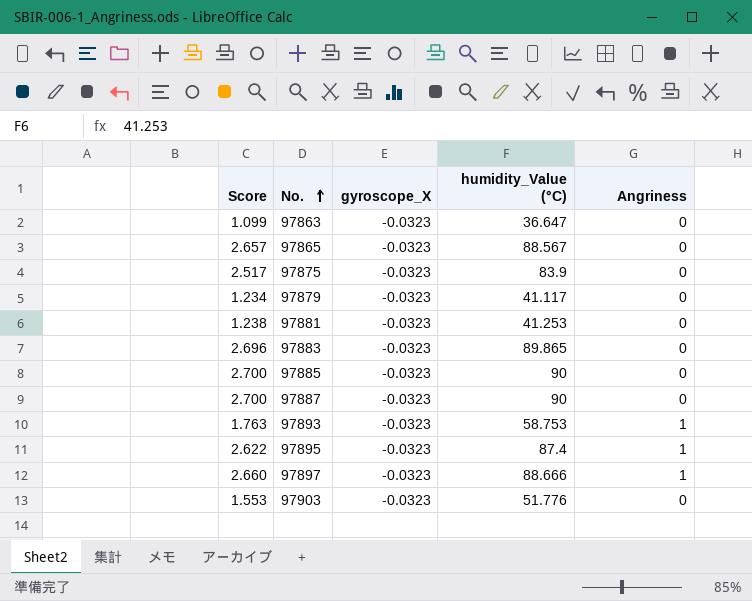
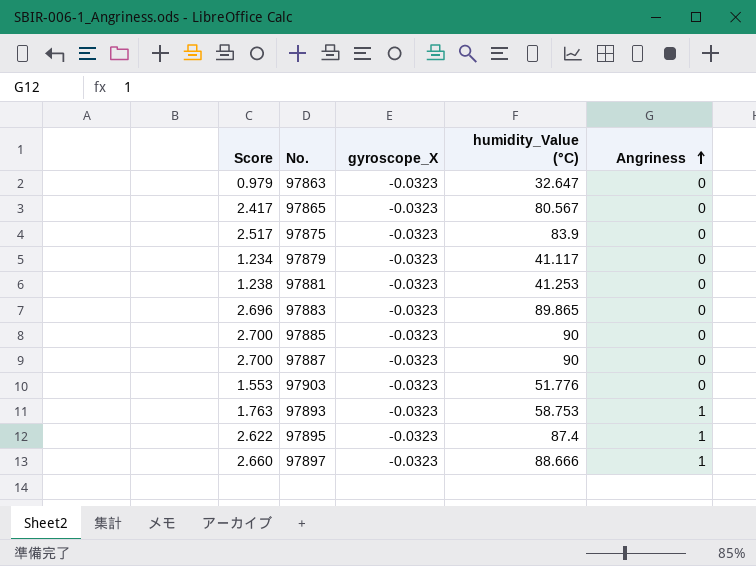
row order: No. ascending -> Angriness ascending
97863 | Score: 1.099 -> 0.979
97863 | humidity_Value (°C): 36.647 -> 32.647
97865 | Score: 2.657 -> 2.417
97865 | humidity_Value (°C): 88.567 -> 80.567

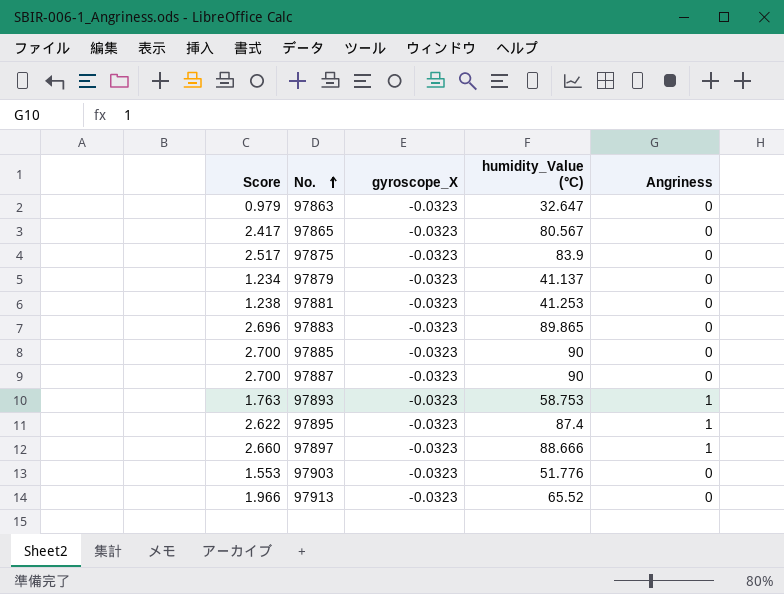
row order: Angriness ascending -> No. ascending
97879 | humidity_Value (°C): 41.117 -> 41.137
row 97913: none -> 1.966 | -0.0323 | 65.52 | 0

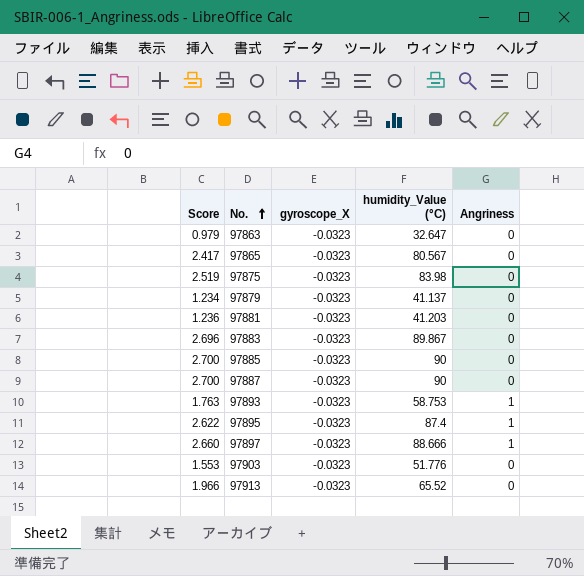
97875 | Score: 2.517 -> 2.519
97875 | humidity_Value (°C): 83.9 -> 83.98
97881 | Score: 1.238 -> 1.236
97881 | humidity_Value (°C): 41.253 -> 41.203
97883 | humidity_Value (°C): 89.865 -> 89.867

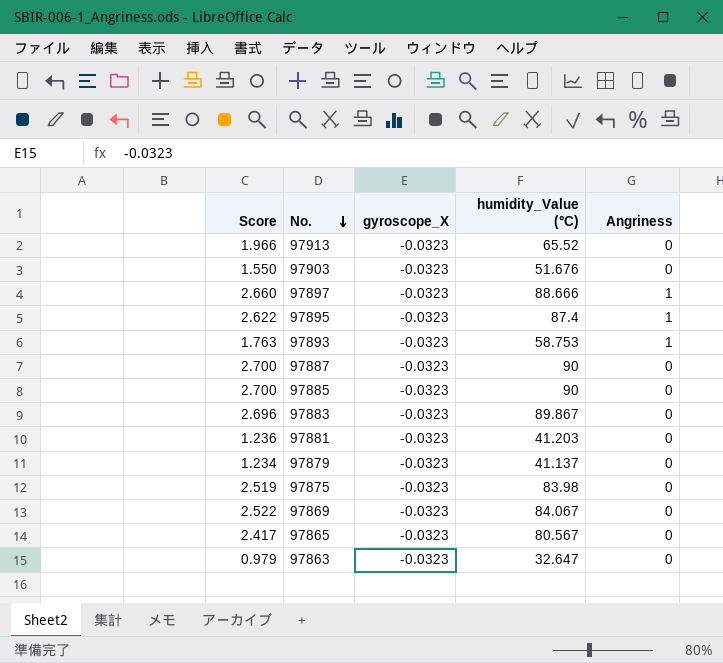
row order: No. ascending -> No. descending
97903 | Score: 1.553 -> 1.550
97903 | humidity_Value (°C): 51.776 -> 51.676
row 97869: none -> 2.522 | -0.0323 | 84.067 | 0

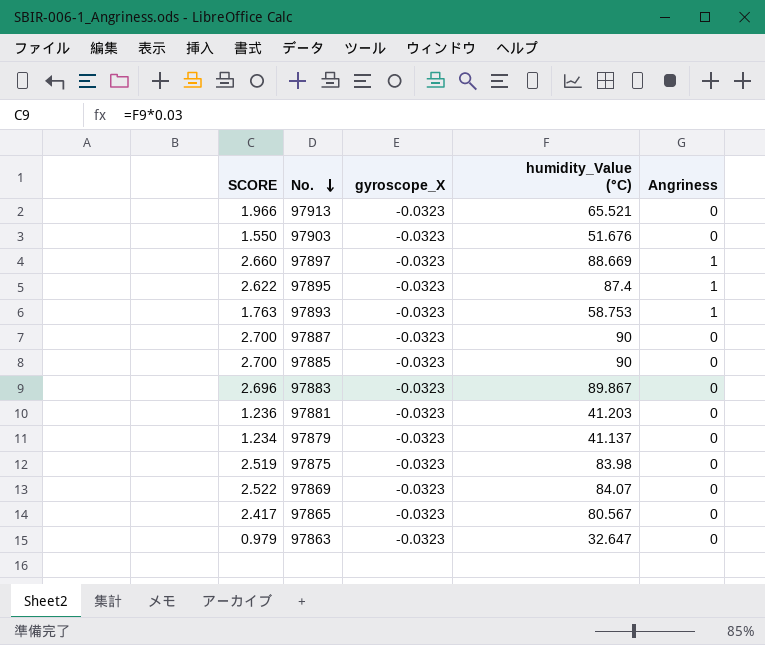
column name: Score -> SCORE
97913 | humidity_Value (°C): 65.52 -> 65.521
97897 | humidity_Value (°C): 88.666 -> 88.669
97869 | humidity_Value (°C): 84.067 -> 84.07

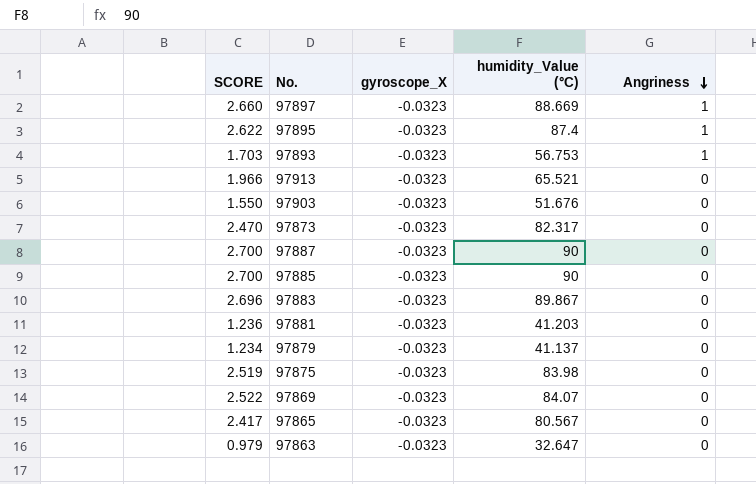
row order: No. descending -> Angriness descending
97893 | SCORE: 1.763 -> 1.703
97893 | humidity_Value (°C): 58.753 -> 56.753
row 97873: none -> 2.470 | -0.0323 | 82.317 | 0

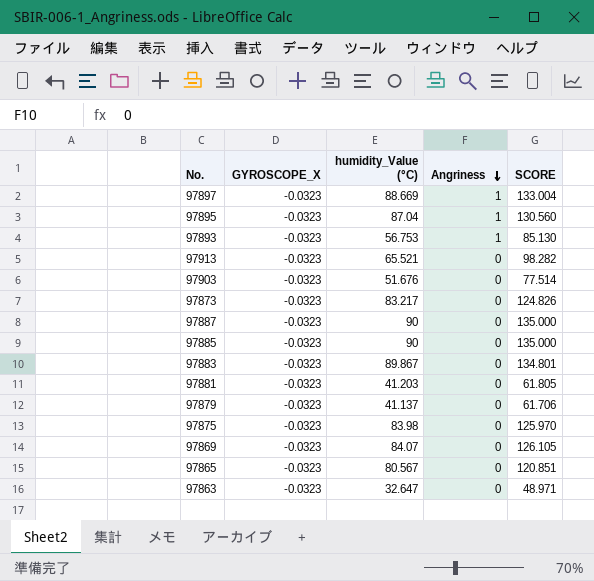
column name: gyroscope_X -> GYROSCOPE_X
column SCORE | formula: [humidity_Value (°C)] * 0.03 -> [humidity_Value (°C)] * 1.5
column SCORE | position: 1 -> 5
97895 | humidity_Value (°C): 87.4 -> 87.04
97873 | humidity_Value (°C): 82.317 -> 83.217

